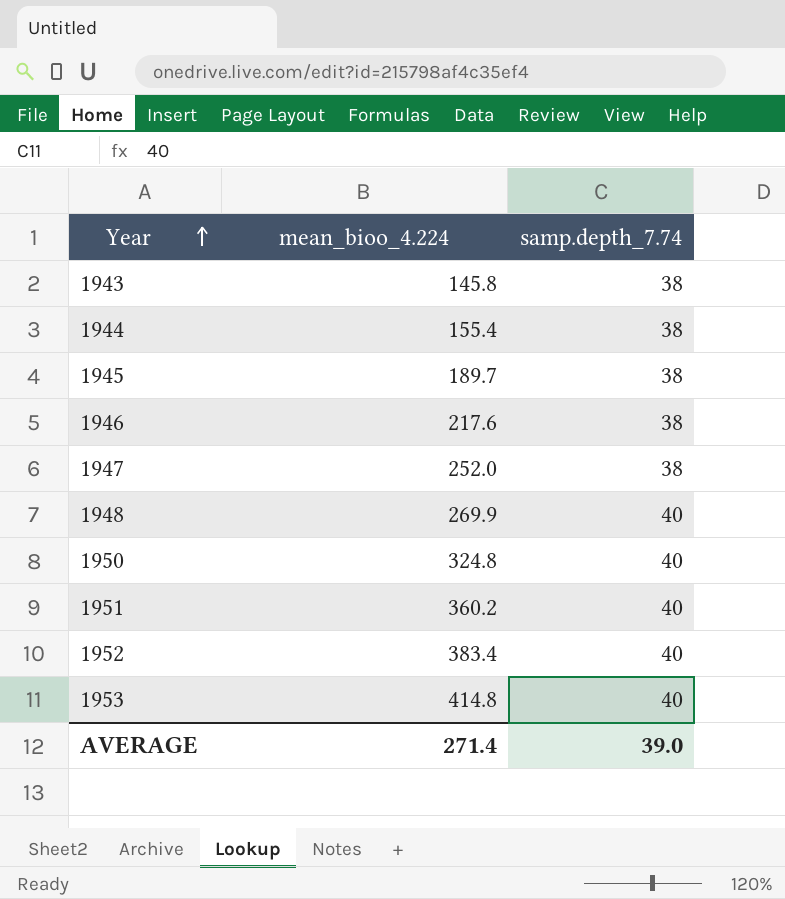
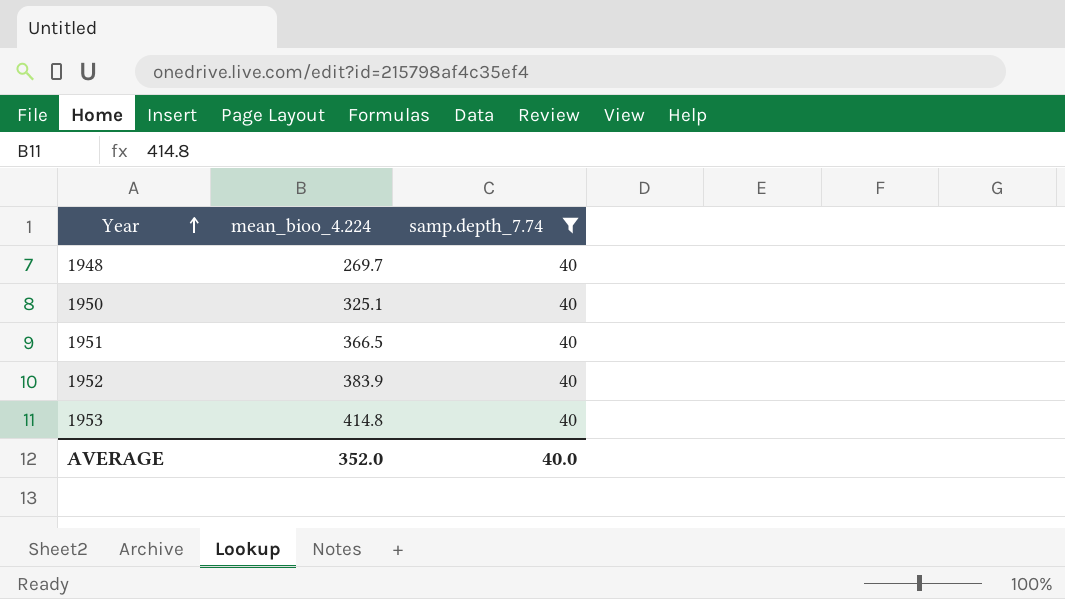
filter: none -> samp.depth_7.74 = 40
1948 | mean_bioo_4.224: 269.9 -> 269.7
1950 | mean_bioo_4.224: 324.8 -> 325.1
1951 | mean_bioo_4.224: 360.2 -> 366.5
1952 | mean_bioo_4.224: 383.4 -> 383.9
AVERAGE | mean_bioo_4.224: 271.4 -> 352.0
AVERAGE | samp.depth_7.74: 39.0 -> 40.0

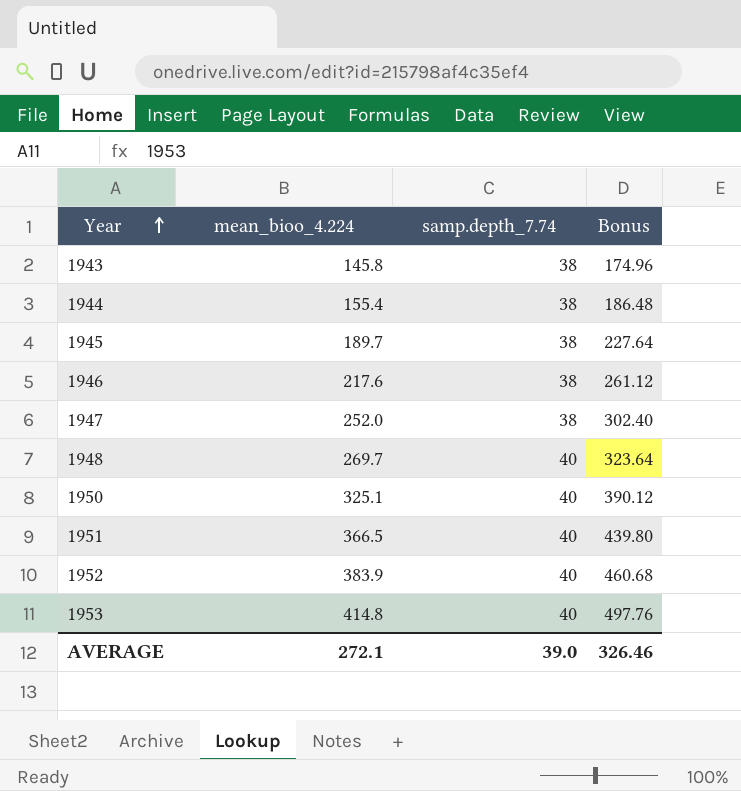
filter: samp.depth_7.74 = 40 -> none
column Bonus | formula: none -> [mean_bioo_4.224] * 1.2
AVERAGE | mean_bioo_4.224: 352.0 -> 272.1
AVERAGE | samp.depth_7.74: 40.0 -> 39.0

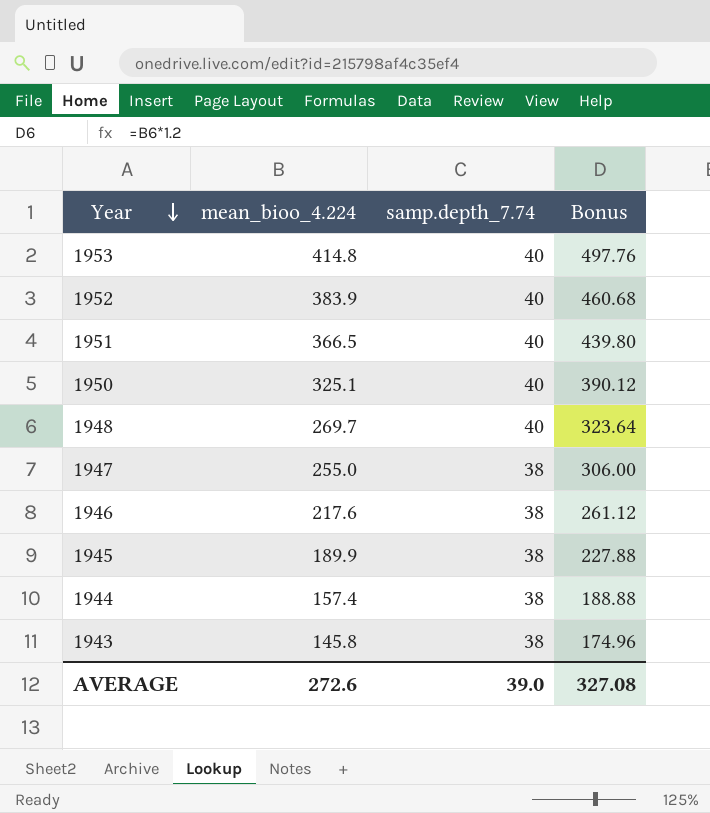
row order: Year ascending -> Year descending
1947 | mean_bioo_4.224: 252.0 -> 255.0
1947 | Bonus: 302.40 -> 306.00
1945 | mean_bioo_4.224: 189.7 -> 189.9
1945 | Bonus: 227.64 -> 227.88
1944 | mean_bioo_4.224: 155.4 -> 157.4
1944 | Bonus: 186.48 -> 188.88
AVERAGE | mean_bioo_4.224: 272.1 -> 272.6
AVERAGE | Bonus: 326.46 -> 327.08

